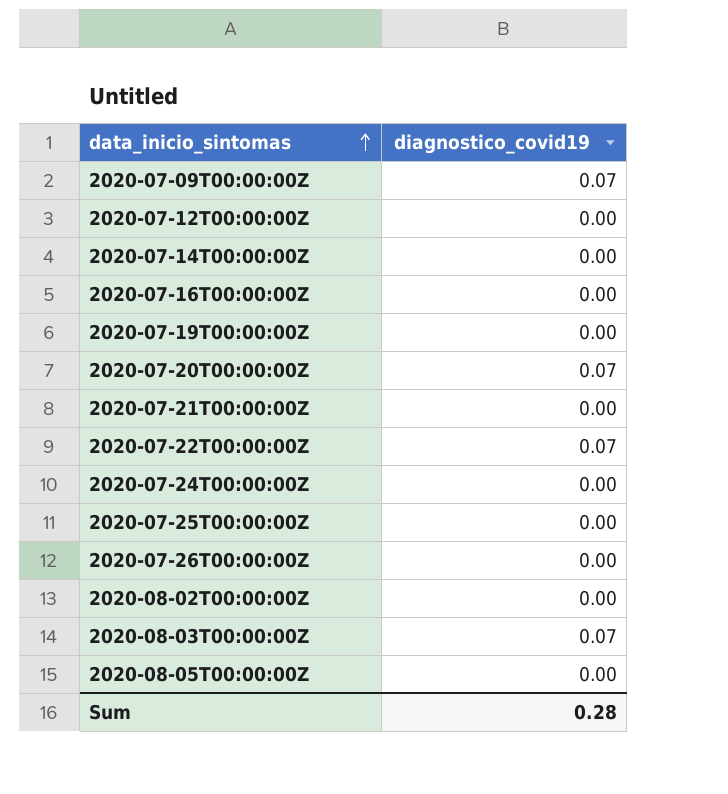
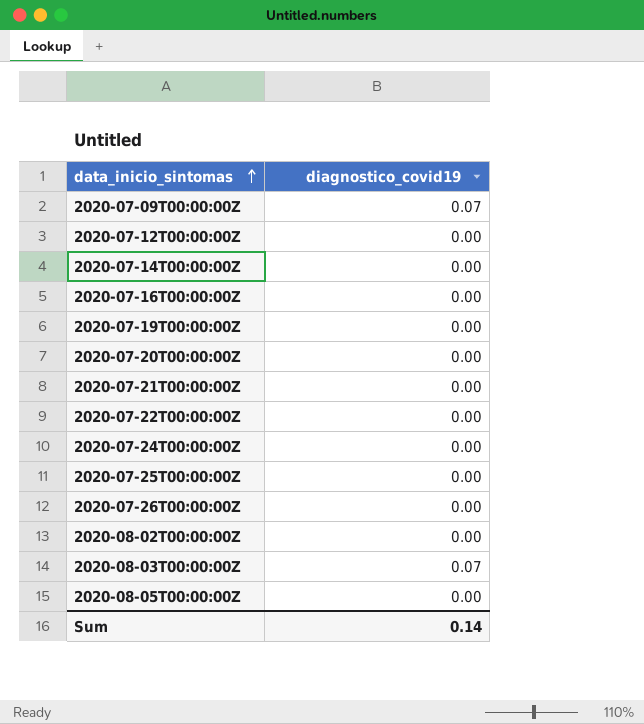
2020-07-20T00:00:00Z | diagnostico_covid19: 0.07 -> 0.00
2020-07-22T00:00:00Z | diagnostico_covid19: 0.07 -> 0.00
Sum | diagnostico_covid19: 0.28 -> 0.14

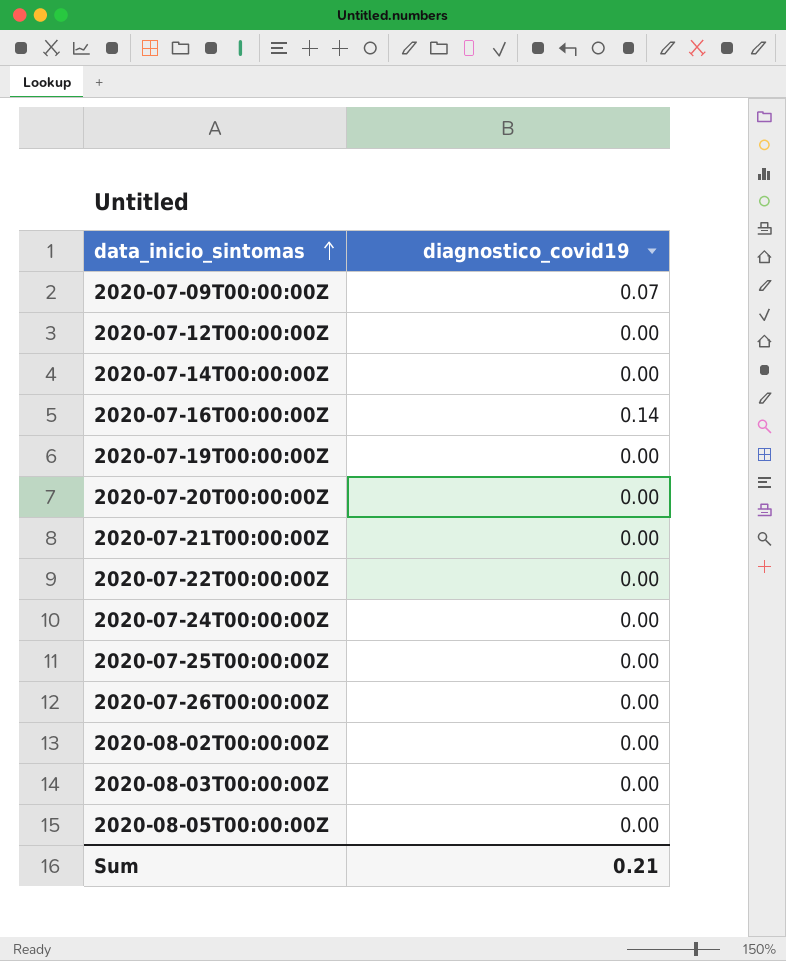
2020-07-16T00:00:00Z | diagnostico_covid19: 0.00 -> 0.14
2020-08-03T00:00:00Z | diagnostico_covid19: 0.07 -> 0.00
Sum | diagnostico_covid19: 0.14 -> 0.21

